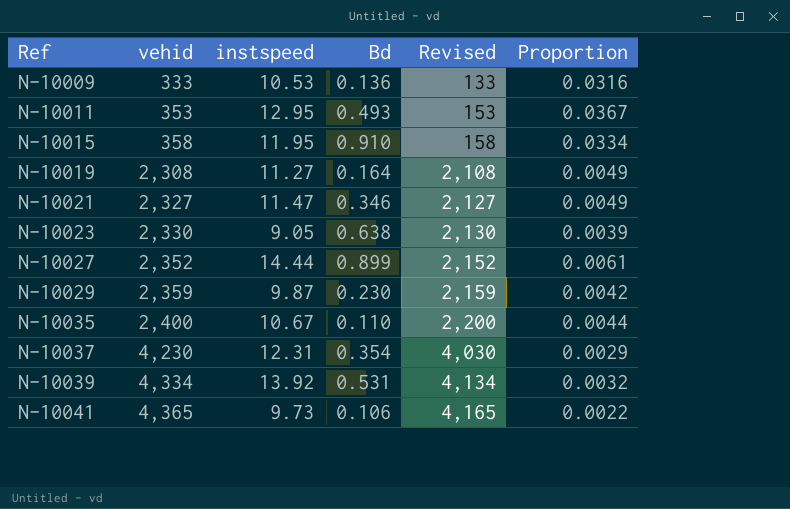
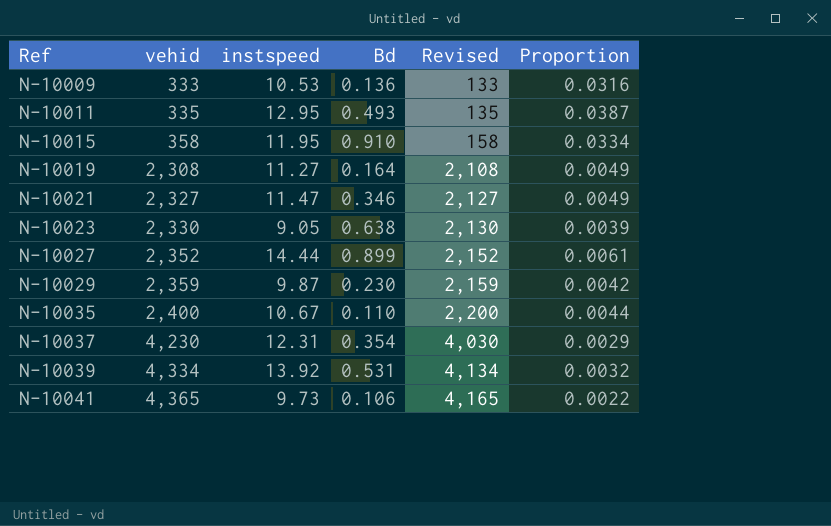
N-10011 | vehid: 353 -> 335
N-10011 | Revised: 153 -> 135
N-10011 | Proportion: 0.0367 -> 0.0387

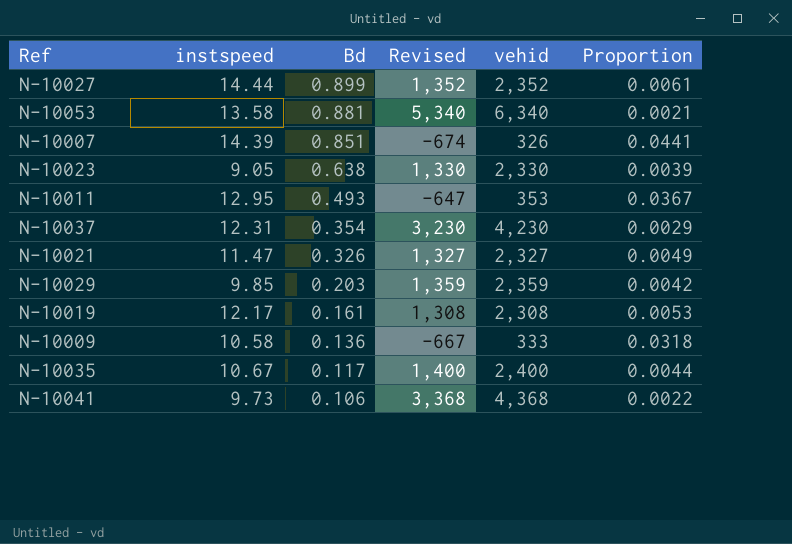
row order: Ref ascending -> Bd descending
column Revised | formula: [vehid] - 200 -> [vehid] - 1000
column vehid | position: 2 -> 5
row N-10015: 358 | 11.95 | 0.910 | 158 | 0.0334 -> none
row N-10039: 4,334 | 13.92 | 0.531 | 4,134 | 0.0032 -> none
row N-10053: none -> 13.58 | 0.881 | 5,340 | 6,340 | 0.0021
row N-10007: none -> 14.39 | 0.851 | -674 | 326 | 0.0441
N-10011 | vehid: 335 -> 353
N-10011 | Proportion: 0.0387 -> 0.0367
N-10021 | Bd: 0.346 -> 0.326
N-10029 | instspeed: 9.87 -> 9.85
N-10029 | Bd: 0.230 -> 0.203
N-10019 | instspeed: 11.27 -> 12.17
N-10019 | Bd: 0.164 -> 0.161
N-10019 | Proportion: 0.0049 -> 0.0053
N-10009 | instspeed: 10.53 -> 10.58
N-10009 | Proportion: 0.0316 -> 0.0318
N-10035 | Bd: 0.110 -> 0.117
N-10041 | vehid: 4,365 -> 4,368

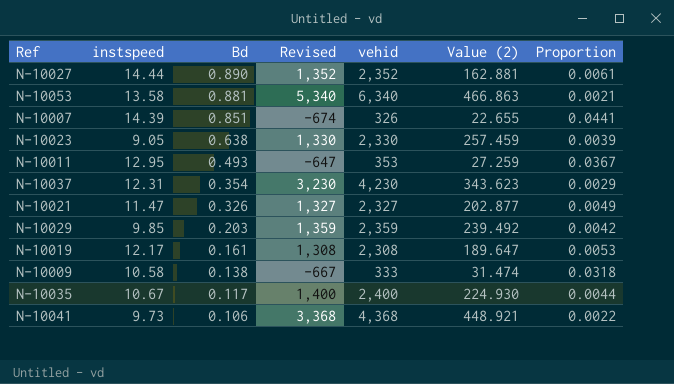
column Value (2) | formula: none -> [vehid] / [instspeed]
N-10027 | Bd: 0.899 -> 0.890
N-10009 | Bd: 0.136 -> 0.138

